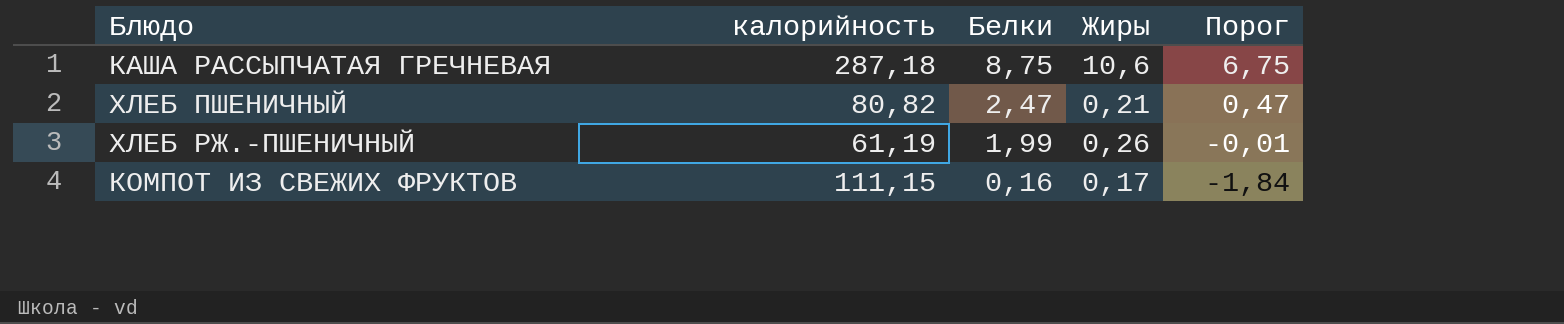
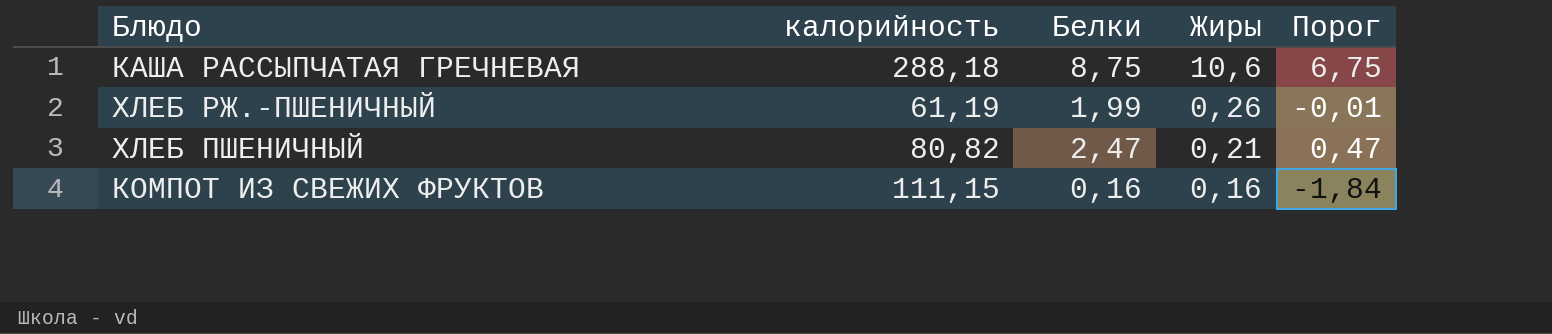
row order: Белки descending -> Жиры descending
КАША РАССЫПЧАТАЯ ГРЕЧНЕВАЯ | калорийность: 287,18 -> 288,18
КОМПОТ ИЗ СВЕЖИХ ФРУКТОВ | Жиры: 0,17 -> 0,16

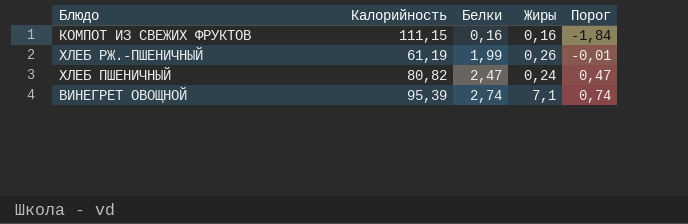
row order: Жиры descending -> Белки ascending
column name: калорийность -> Калорийность
row КАША РАССЫПЧАТАЯ ГРЕЧНЕВАЯ: 288,18 | 8,75 | 10,6 | 6,75 -> none
ХЛЕБ ПШЕНИЧНЫЙ | Жиры: 0,21 -> 0,24
row ВИНЕГРЕТ ОВОЩНОЙ: none -> 95,39 | 2,74 | 7,1 | 0,74

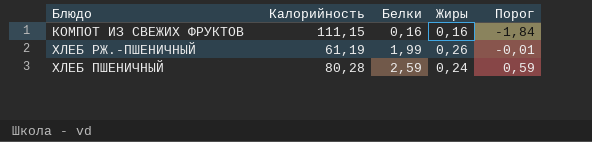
row ВИНЕГРЕТ ОВОЩНОЙ: 95,39 | 2,74 | 7,1 | 0,74 -> none
ХЛЕБ ПШЕНИЧНЫЙ | Калорийность: 80,82 -> 80,28
ХЛЕБ ПШЕНИЧНЫЙ | Белки: 2,47 -> 2,59
ХЛЕБ ПШЕНИЧНЫЙ | Порог: 0,47 -> 0,59

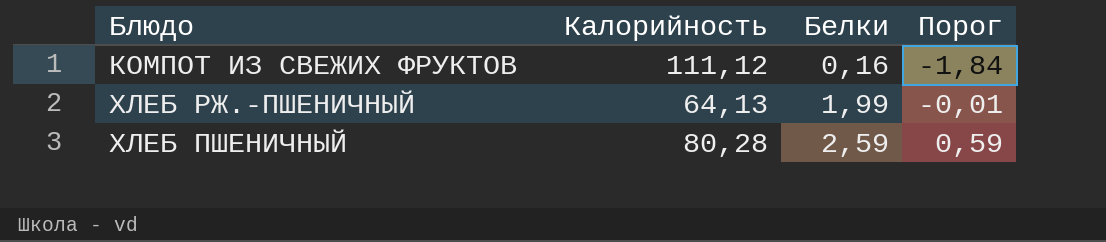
column Жиры | position: 4 -> none
КОМПОТ ИЗ СВЕЖИХ ФРУКТОВ | Калорийность: 111,15 -> 111,12
ХЛЕБ РЖ.-ПШЕНИЧНЫЙ | Калорийность: 61,19 -> 64,13

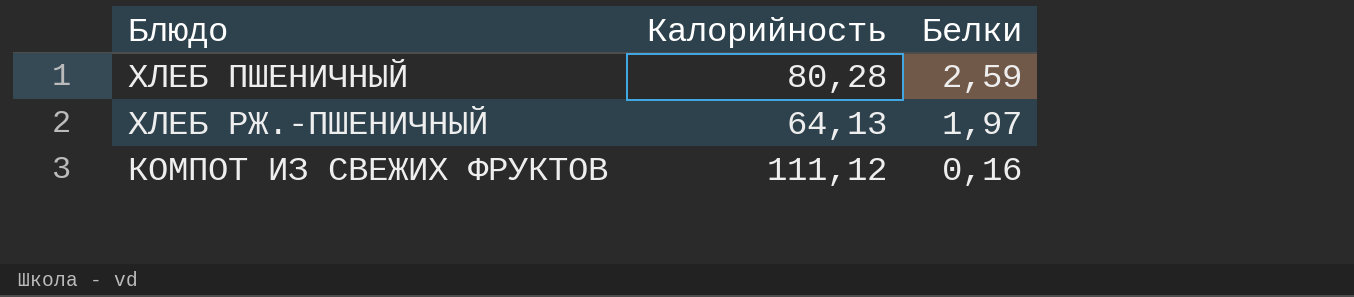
row order: Белки ascending -> Белки descending
column Порог | formula: [Белки] - 2 -> none
ХЛЕБ РЖ.-ПШЕНИЧНЫЙ | Белки: 1,99 -> 1,97

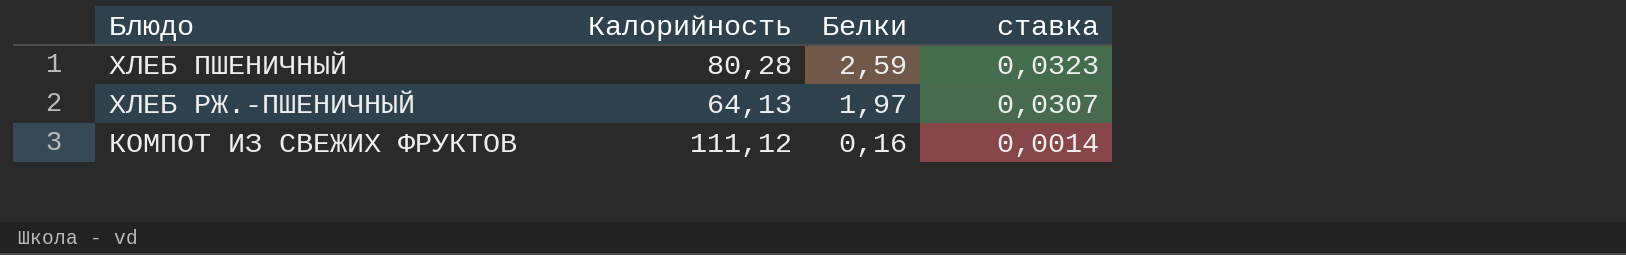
column ставка | formula: none -> [Белки] / [Калорийность]

